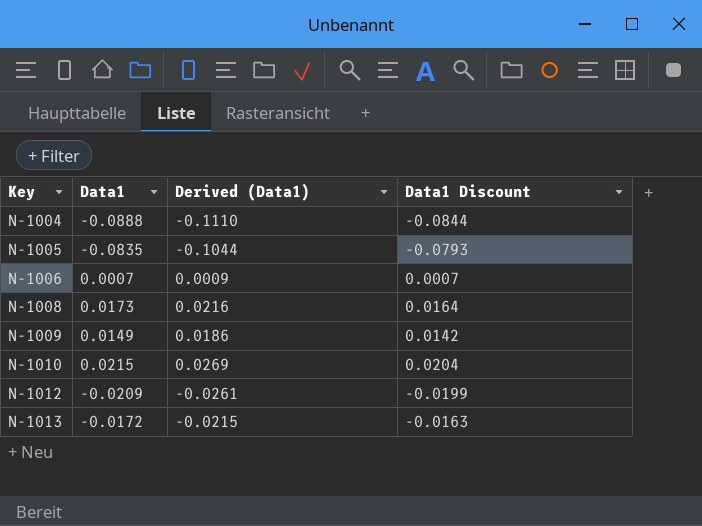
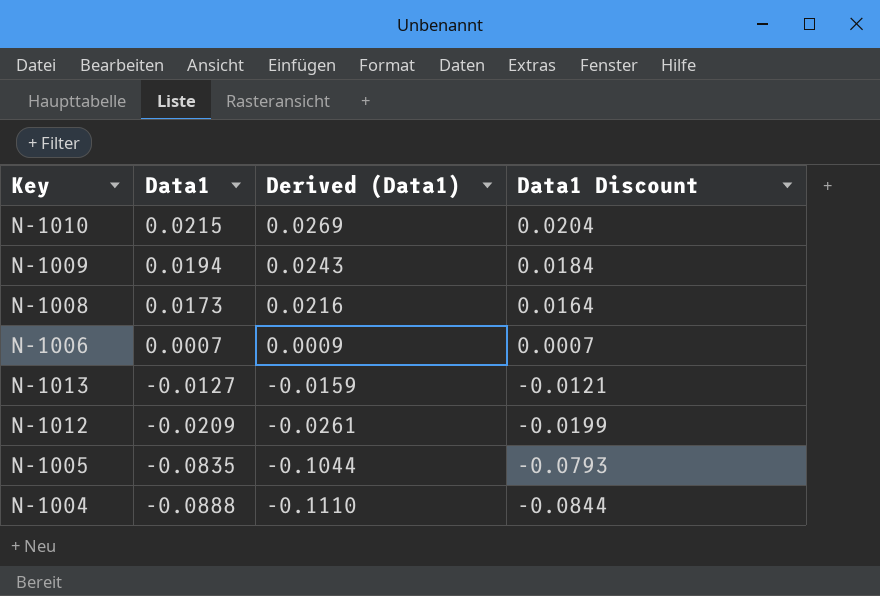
row order: Key ascending -> Data1 descending
N-1009 | Data1: 0.0149 -> 0.0194
N-1009 | Derived (Data1): 0.0186 -> 0.0243
N-1009 | Data1 Discount: 0.0142 -> 0.0184
N-1013 | Data1: -0.0172 -> -0.0127
N-1013 | Derived (Data1): -0.0215 -> -0.0159
N-1013 | Data1 Discount: -0.0163 -> -0.0121

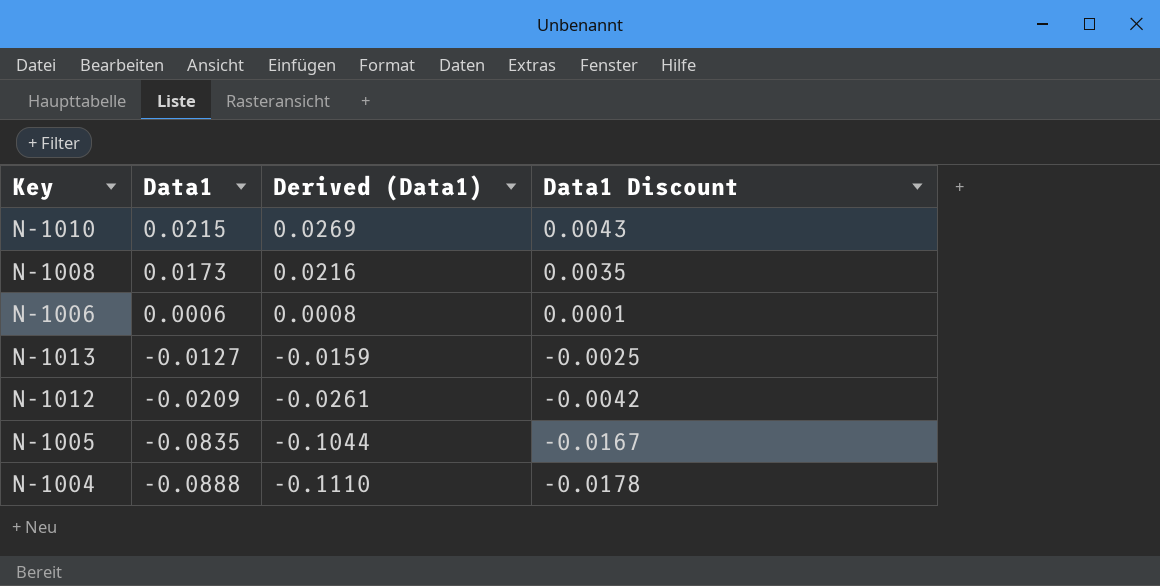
column Data1 Discount | formula: [Data1] * 0.95 -> [Data1] * 0.2
row N-1009: 0.0194 | 0.0243 | 0.0184 -> none
N-1006 | Data1: 0.0007 -> 0.0006
N-1006 | Derived (Data1): 0.0009 -> 0.0008

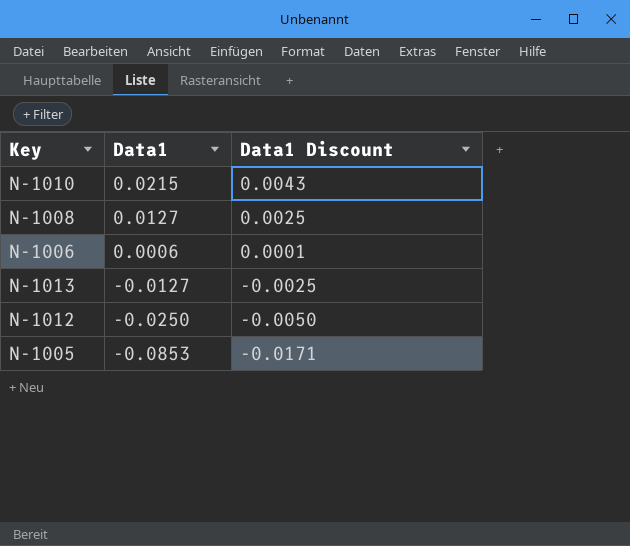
column Derived (Data1) | formula: [Data1] * 1.25 -> none
row N-1004: -0.0888 | -0.1110 | -0.0178 -> none
N-1008 | Data1: 0.0173 -> 0.0127
N-1008 | Data1 Discount: 0.0035 -> 0.0025
N-1012 | Data1: -0.0209 -> -0.0250
N-1012 | Data1 Discount: -0.0042 -> -0.0050
N-1005 | Data1: -0.0835 -> -0.0853
N-1005 | Data1 Discount: -0.0167 -> -0.0171

